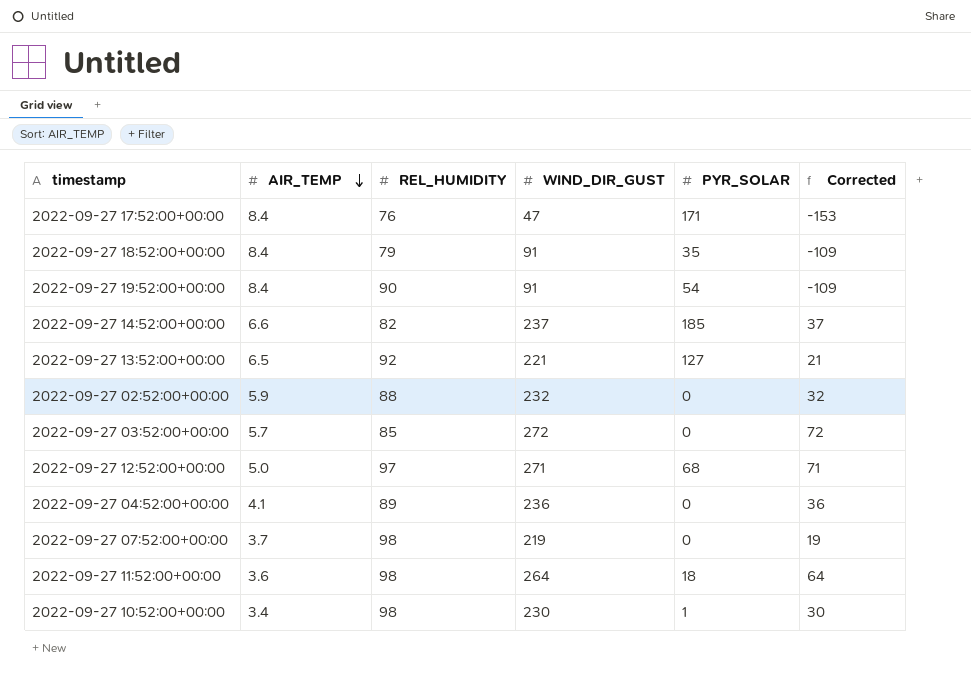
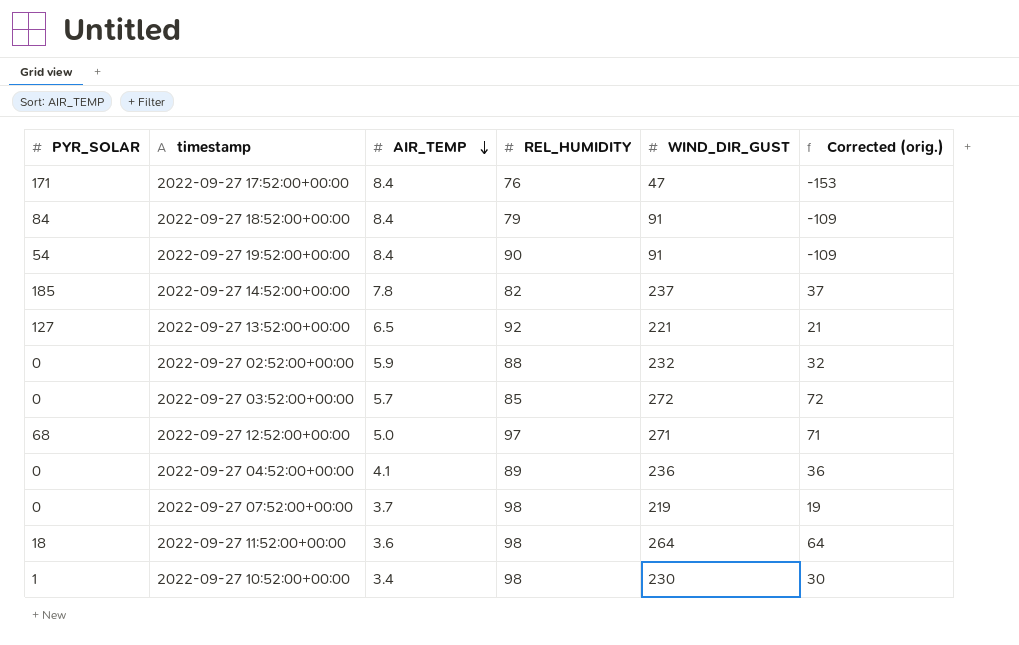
column PYR_SOLAR | position: 5 -> 1
column name: Corrected -> Corrected (orig.)
2022-09-27 18:52:00+00:00 | PYR_SOLAR: 35 -> 84
2022-09-27 14:52:00+00:00 | AIR_TEMP: 6.6 -> 7.8

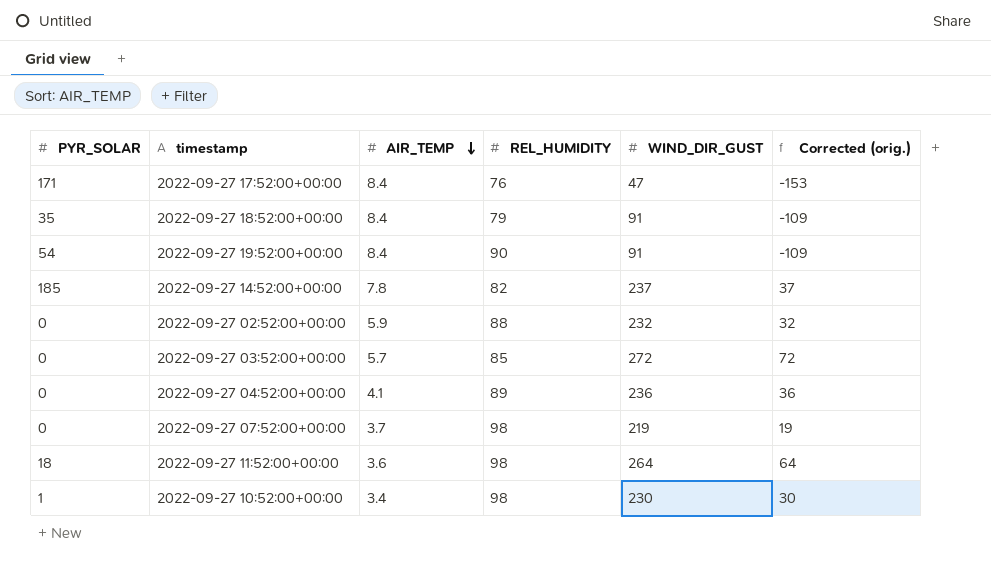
row 2022-09-27 13:52:00+00:00: 127 | 6.5 | 92 | 221 | 21 -> none
row 2022-09-27 12:52:00+00:00: 68 | 5.0 | 97 | 271 | 71 -> none
2022-09-27 18:52:00+00:00 | PYR_SOLAR: 84 -> 35

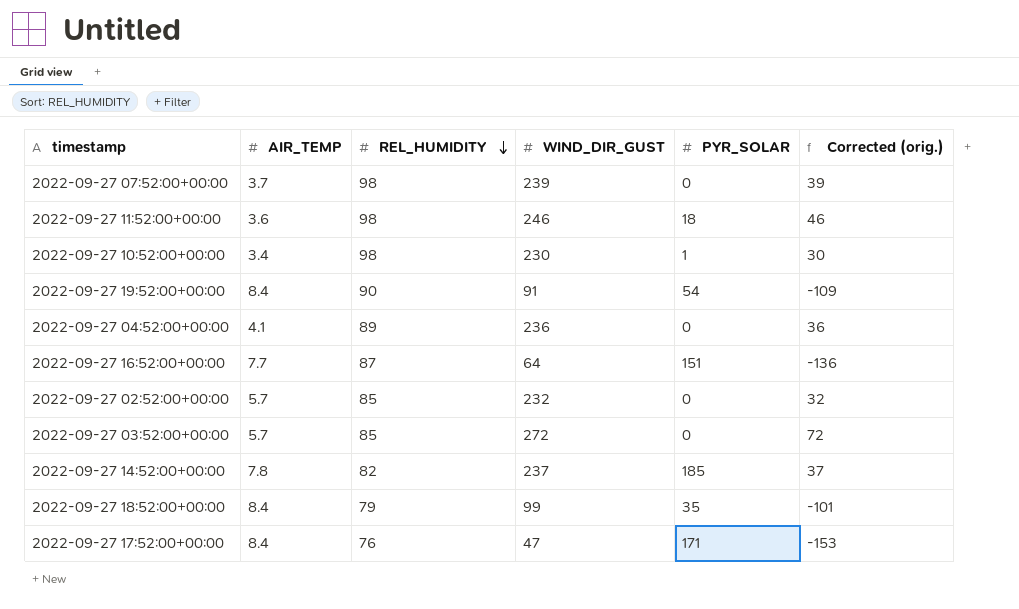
row order: AIR_TEMP descending -> REL_HUMIDITY descending
column PYR_SOLAR | position: 1 -> 5
2022-09-27 07:52:00+00:00 | WIND_DIR_GUST: 219 -> 239
2022-09-27 07:52:00+00:00 | Corrected (orig.): 19 -> 39
2022-09-27 11:52:00+00:00 | WIND_DIR_GUST: 264 -> 246
2022-09-27 11:52:00+00:00 | Corrected (orig.): 64 -> 46
row 2022-09-27 16:52:00+00:00: none -> 7.7 | 87 | 64 | 151 | -136
2022-09-27 02:52:00+00:00 | AIR_TEMP: 5.9 -> 5.7
2022-09-27 02:52:00+00:00 | REL_HUMIDITY: 88 -> 85
2022-09-27 18:52:00+00:00 | WIND_DIR_GUST: 91 -> 99
2022-09-27 18:52:00+00:00 | Corrected (orig.): -109 -> -101

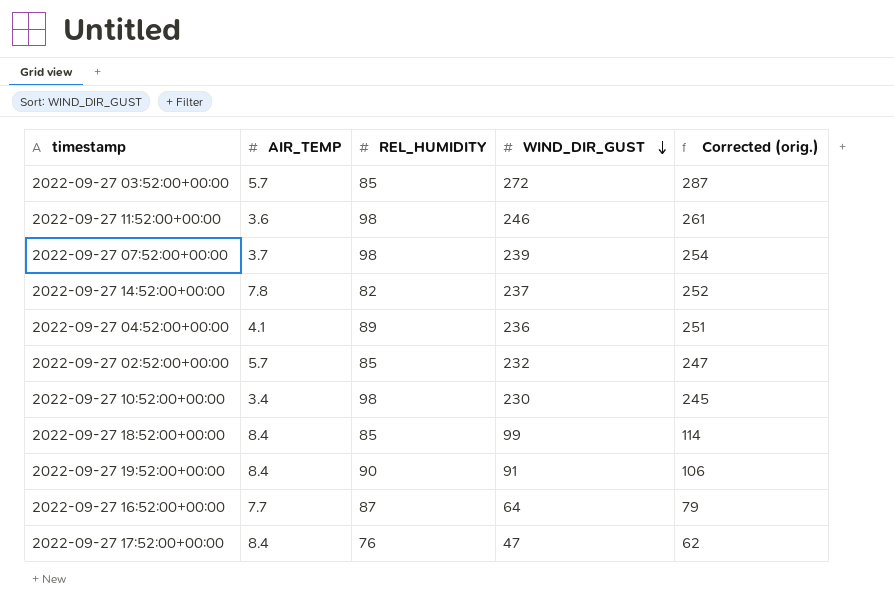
row order: REL_HUMIDITY descending -> WIND_DIR_GUST descending
column PYR_SOLAR | position: 5 -> none
column Corrected (orig.) | formula: [WIND_DIR_GUST] - 200 -> [WIND_DIR_GUST] + 15
2022-09-27 18:52:00+00:00 | REL_HUMIDITY: 79 -> 85

